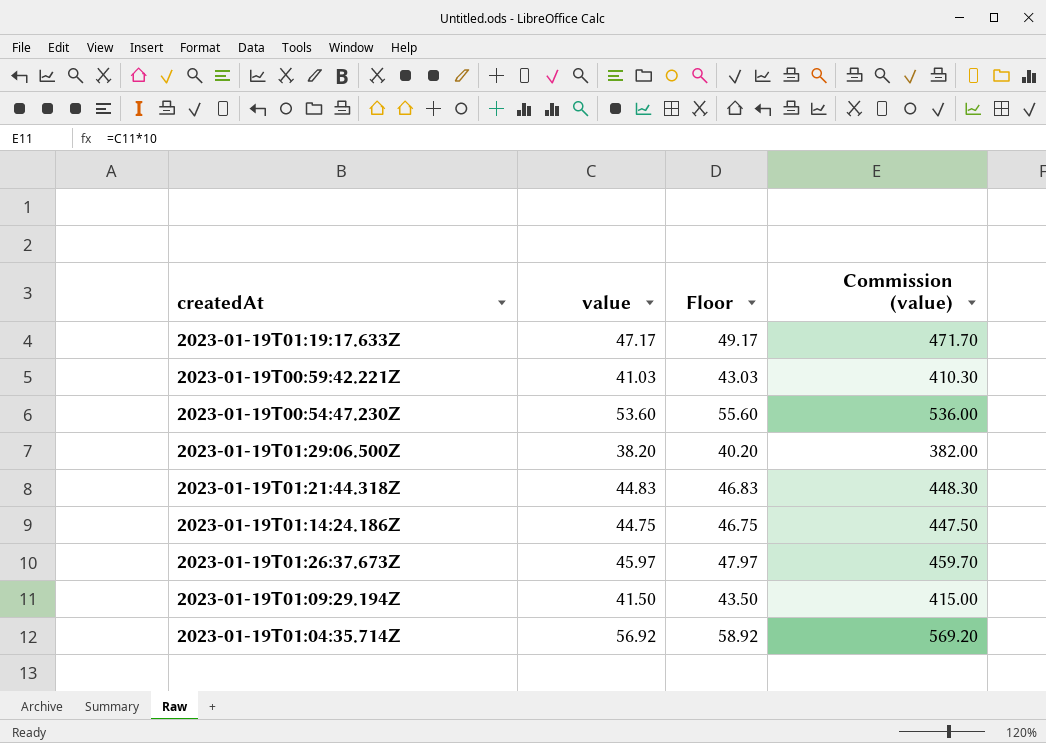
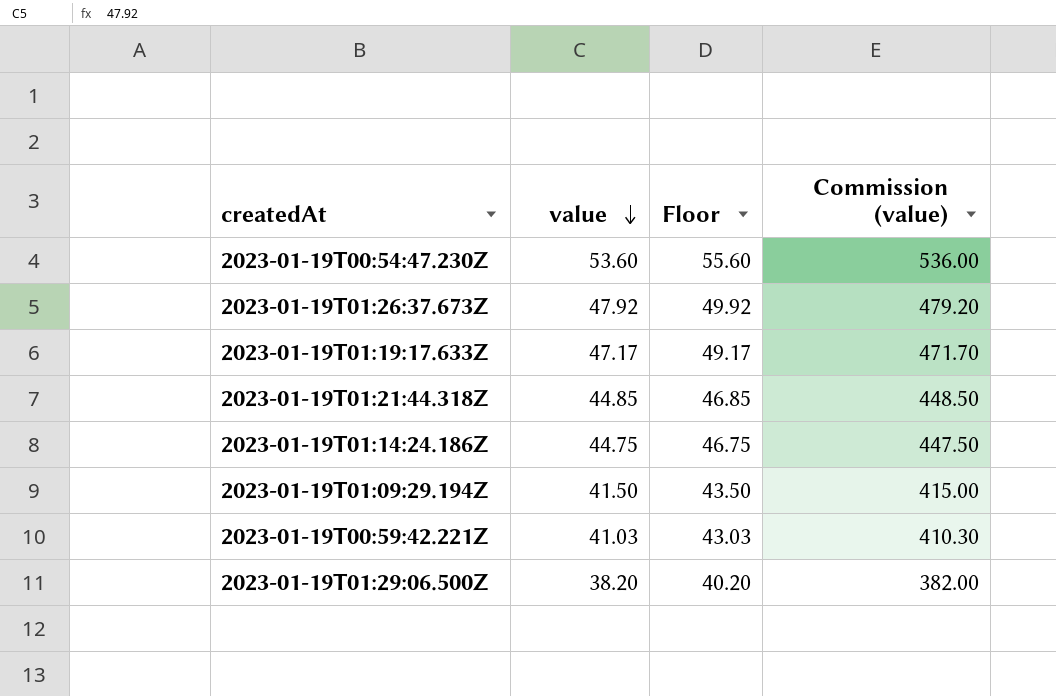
row order: none -> value descending
row 2023-01-19T01:04:35.714Z: 56.92 | 58.92 | 569.20 -> none
2023-01-19T01:26:37.673Z | value: 45.97 -> 47.92
2023-01-19T01:26:37.673Z | Floor: 47.97 -> 49.92
2023-01-19T01:26:37.673Z | Commission (value): 459.70 -> 479.20
2023-01-19T01:21:44.318Z | value: 44.83 -> 44.85
2023-01-19T01:21:44.318Z | Floor: 46.83 -> 46.85
2023-01-19T01:21:44.318Z | Commission (value): 448.30 -> 448.50

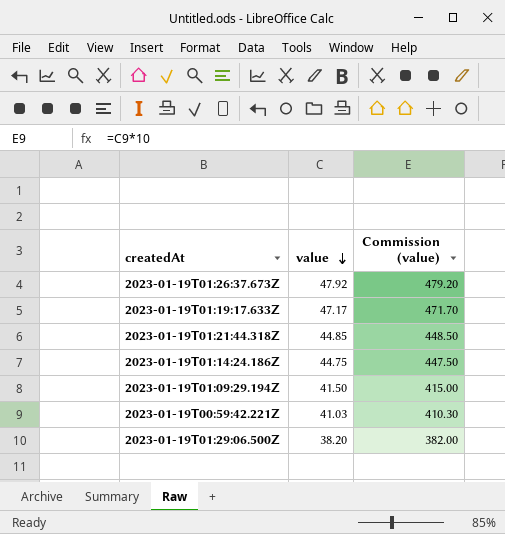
column Floor | formula: [value] + 2 -> none
row 2023-01-19T00:54:47.230Z: 53.60 | 55.60 | 536.00 -> none

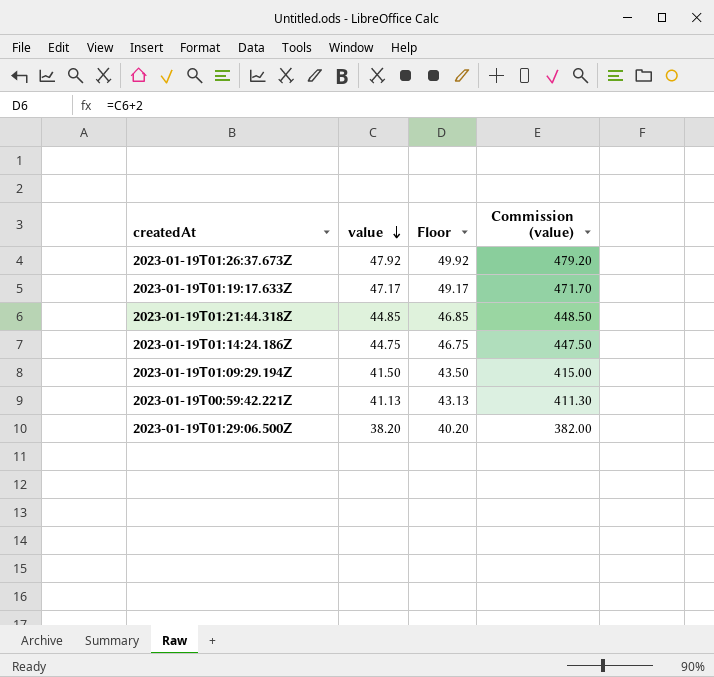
column Floor | formula: none -> [value] + 2
2023-01-19T00:59:42.221Z | value: 41.03 -> 41.13
2023-01-19T00:59:42.221Z | Commission (value): 410.30 -> 411.30

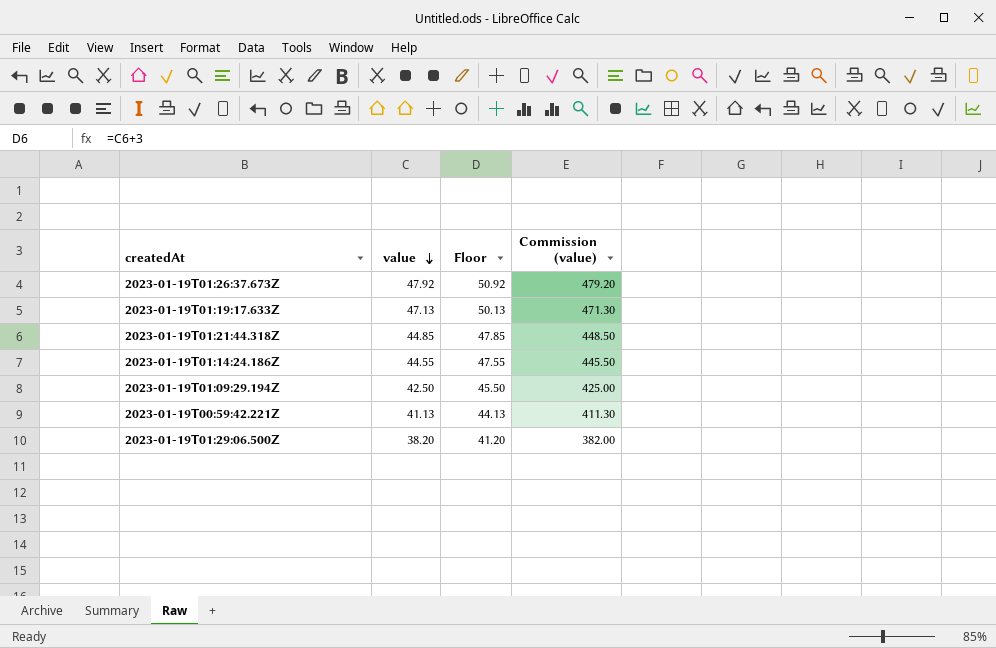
column Floor | formula: [value] + 2 -> [value] + 3
2023-01-19T01:19:17.633Z | value: 47.17 -> 47.13
2023-01-19T01:19:17.633Z | Commission (value): 471.70 -> 471.30
2023-01-19T01:14:24.186Z | value: 44.75 -> 44.55
2023-01-19T01:14:24.186Z | Commission (value): 447.50 -> 445.50
2023-01-19T01:09:29.194Z | value: 41.50 -> 42.50
2023-01-19T01:09:29.194Z | Commission (value): 415.00 -> 425.00

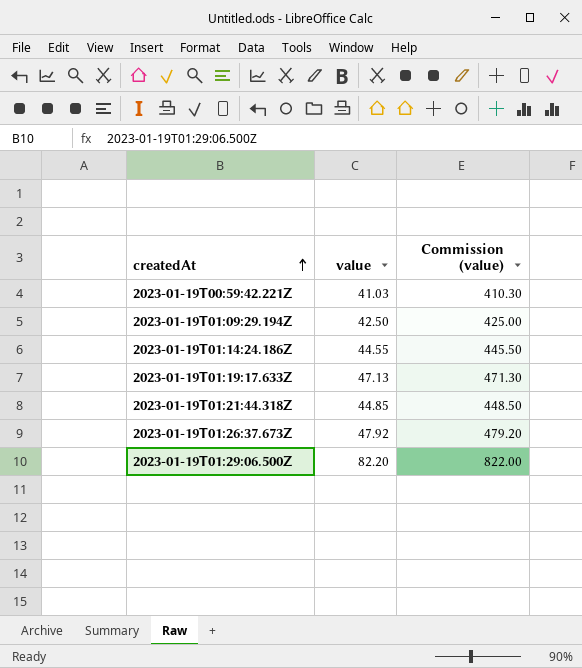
row order: value descending -> createdAt ascending
column Floor | formula: [value] + 3 -> none
2023-01-19T00:59:42.221Z | value: 41.13 -> 41.03
2023-01-19T00:59:42.221Z | Commission (value): 411.30 -> 410.30
2023-01-19T01:29:06.500Z | value: 38.20 -> 82.20
2023-01-19T01:29:06.500Z | Commission (value): 382.00 -> 822.00

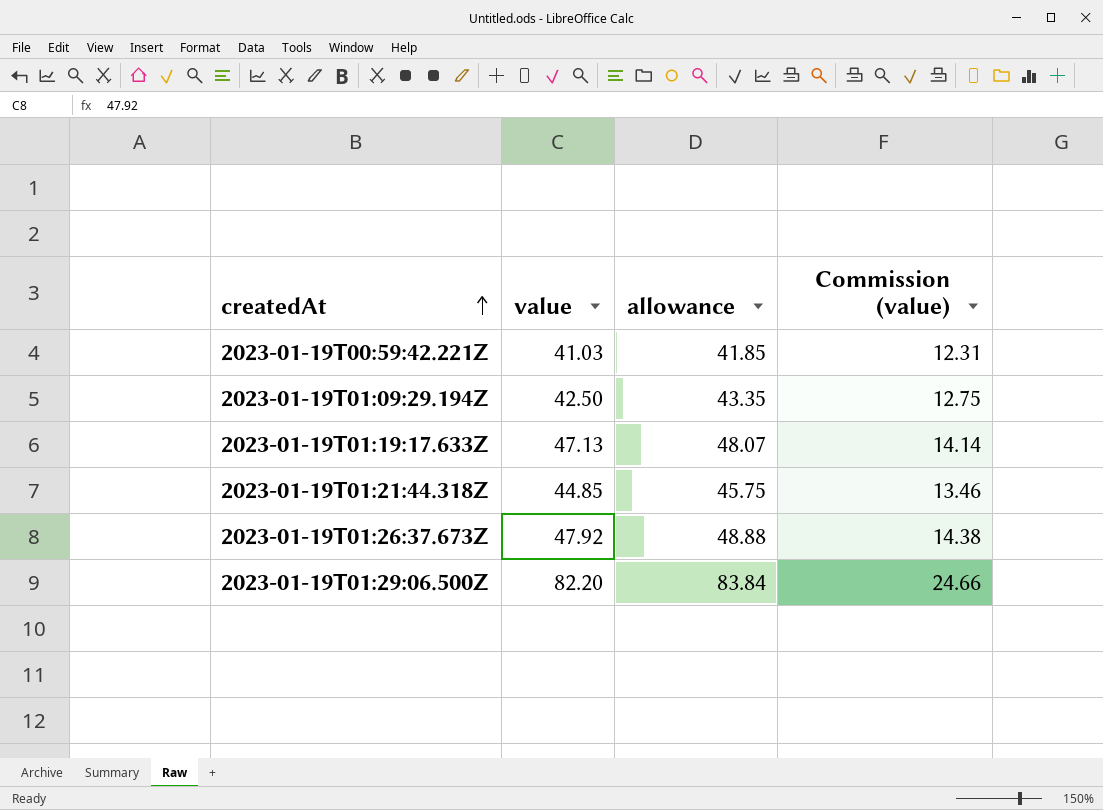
column allowance | formula: none -> [value] * 1.02
column Commission (value) | formula: [value] * 10 -> [value] * 0.3
row 2023-01-19T01:14:24.186Z: 44.55 | 445.50 -> none

